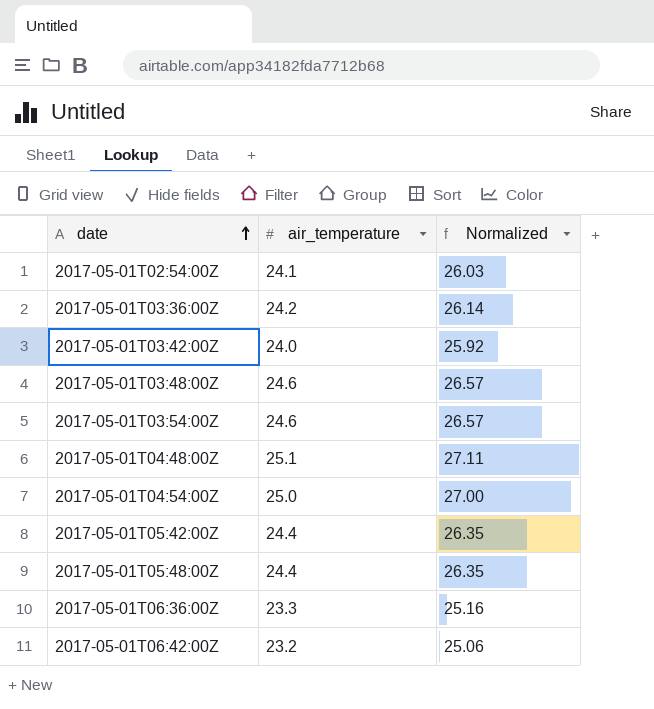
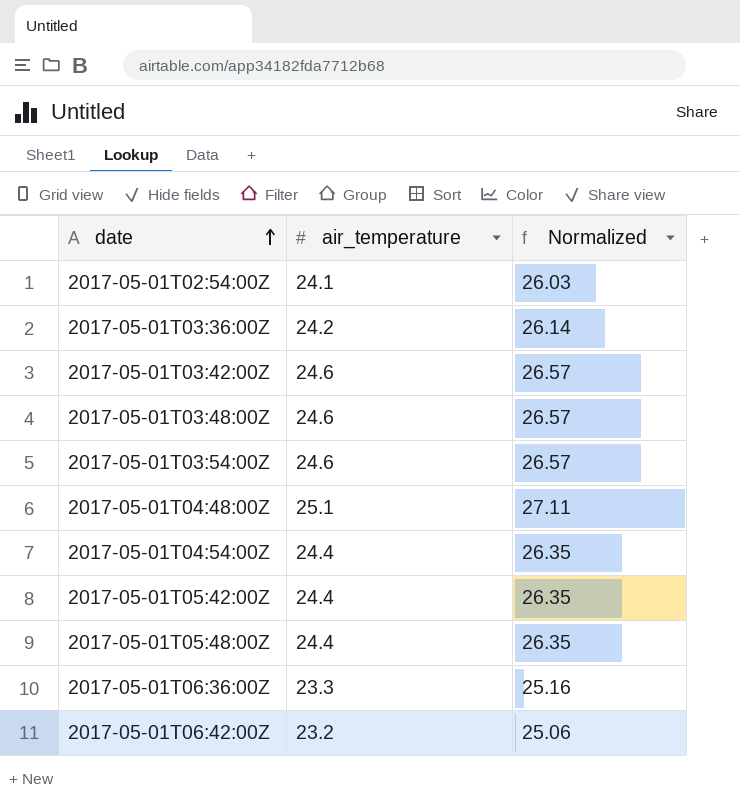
2017-05-01T03:42:00Z | air_temperature: 24.0 -> 24.6
2017-05-01T03:42:00Z | Normalized: 25.92 -> 26.57
2017-05-01T04:54:00Z | air_temperature: 25.0 -> 24.4
2017-05-01T04:54:00Z | Normalized: 27.00 -> 26.35

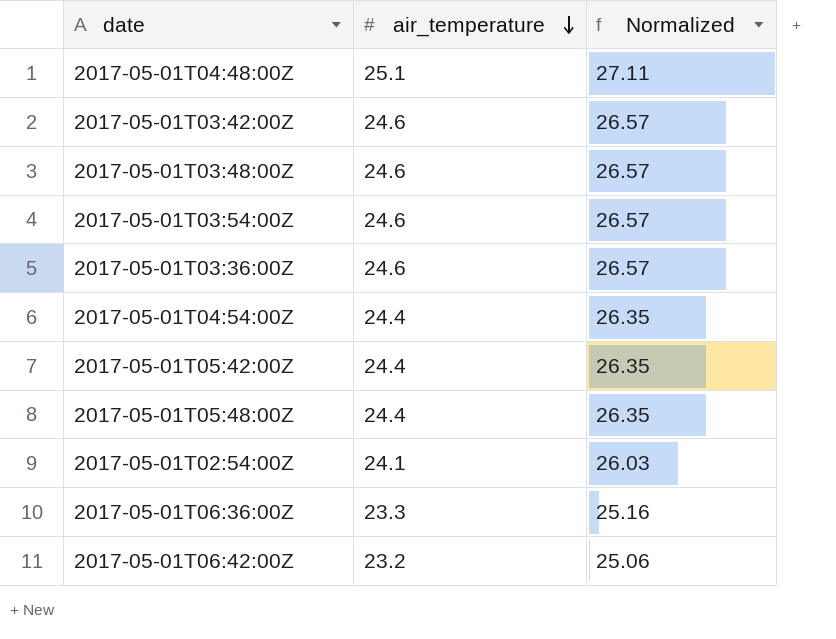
row order: date ascending -> air_temperature descending
2017-05-01T03:36:00Z | air_temperature: 24.2 -> 24.6
2017-05-01T03:36:00Z | Normalized: 26.14 -> 26.57

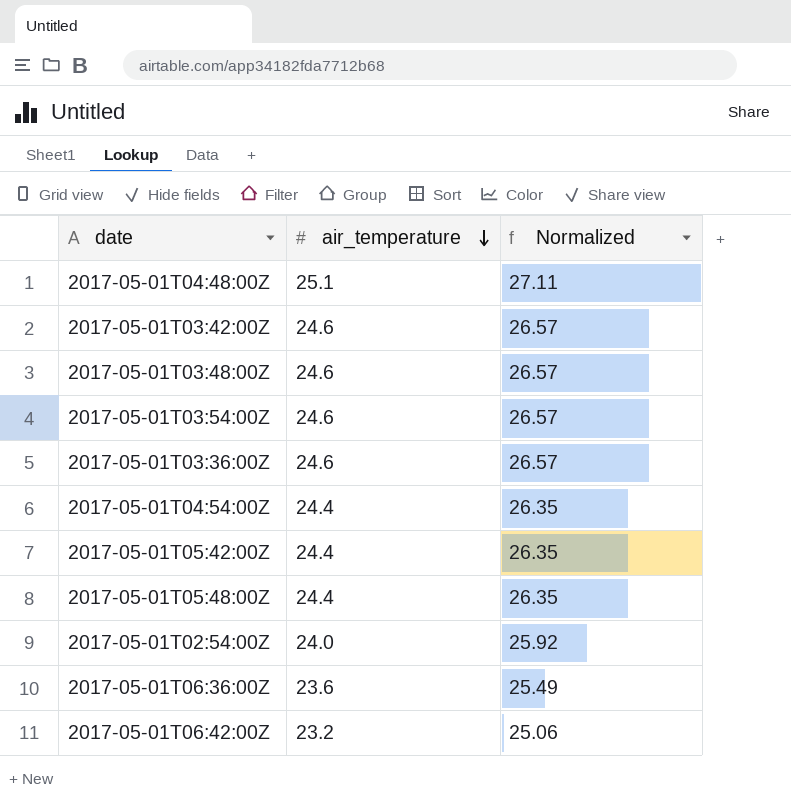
2017-05-01T02:54:00Z | air_temperature: 24.1 -> 24.0
2017-05-01T02:54:00Z | Normalized: 26.03 -> 25.92
2017-05-01T06:36:00Z | air_temperature: 23.3 -> 23.6
2017-05-01T06:36:00Z | Normalized: 25.16 -> 25.49

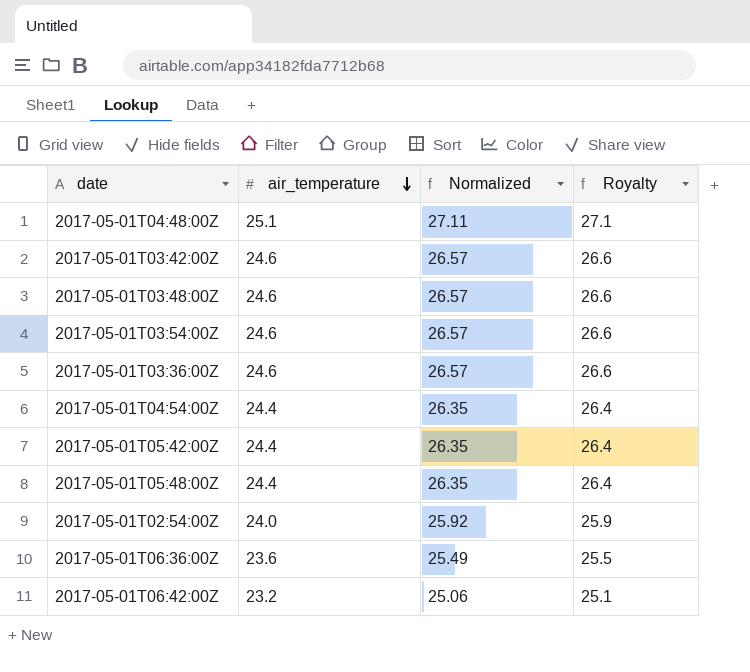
column Royalty | formula: none -> [air_temperature] * 1.08

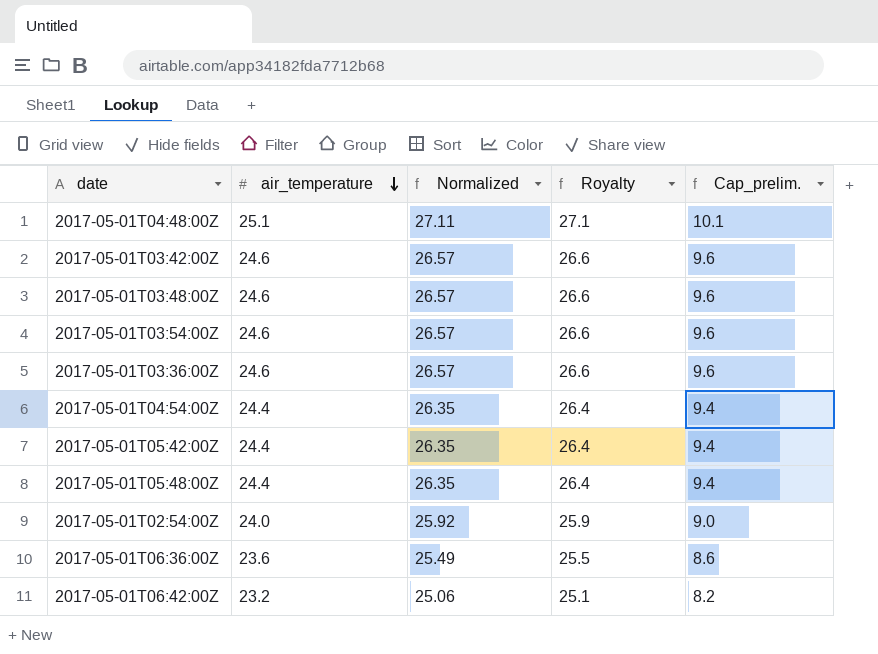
column Cap_prelim. | formula: none -> [air_temperature] - 15

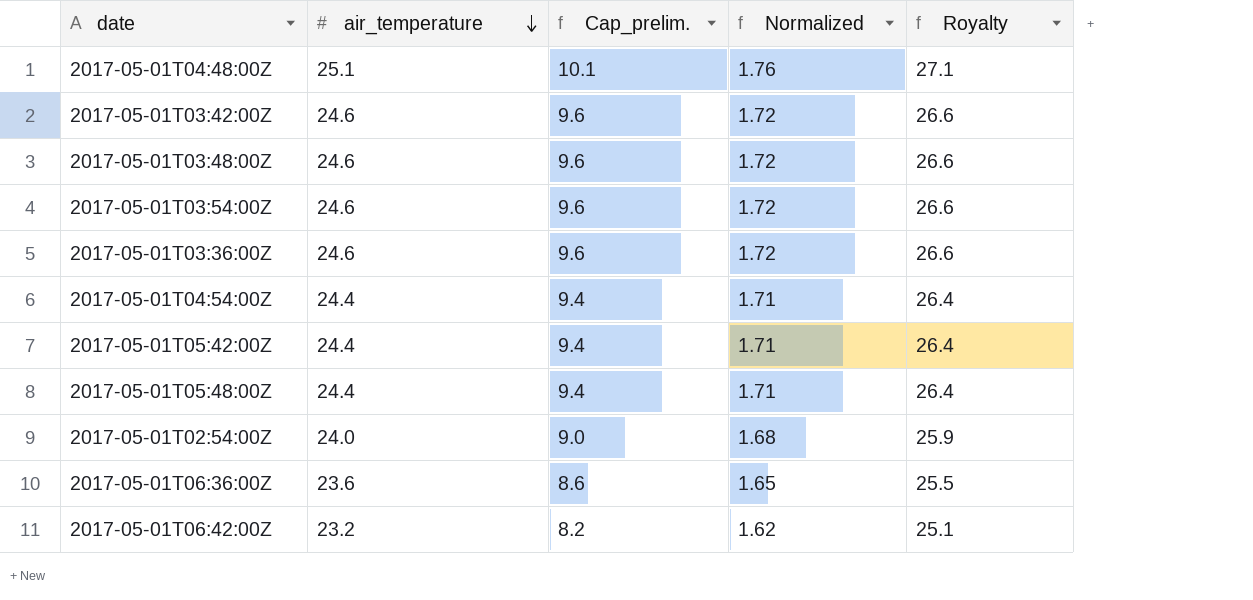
column Cap_prelim. | position: 5 -> 3
column Normalized | formula: [air_temperature] * 1.08 -> [air_temperature] * 0.07

